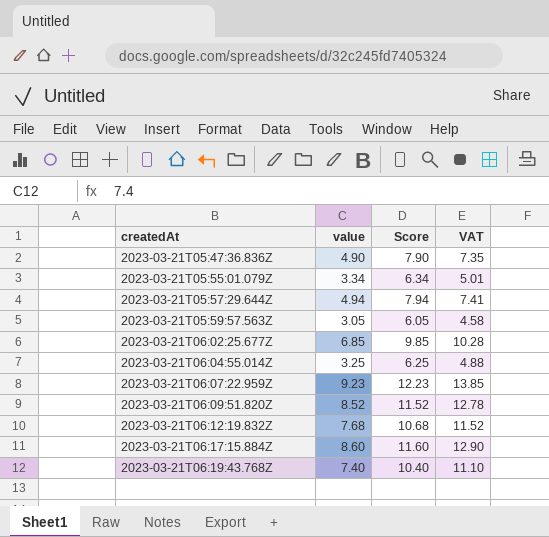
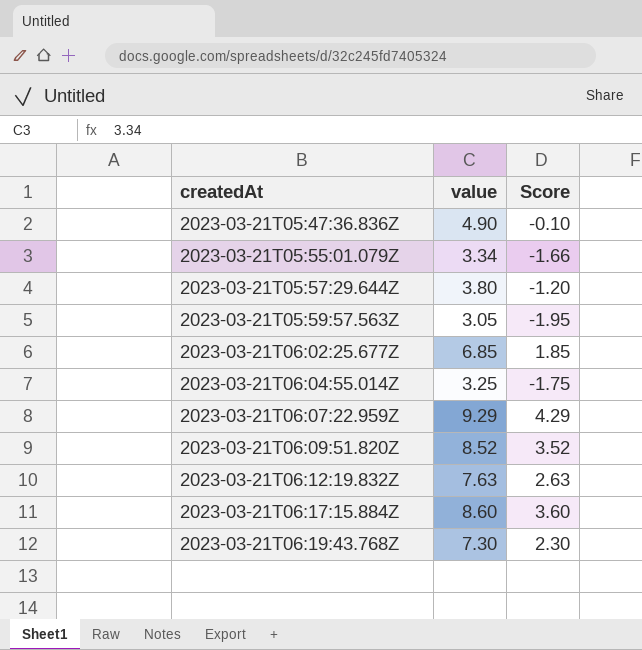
column VAT | formula: [value] * 1.5 -> none
column Score | formula: [value] + 3 -> [value] - 5
2023-03-21T05:57:29.644Z | value: 4.94 -> 3.80
2023-03-21T06:07:22.959Z | value: 9.23 -> 9.29
2023-03-21T06:12:19.832Z | value: 7.68 -> 7.63
2023-03-21T06:19:43.768Z | value: 7.40 -> 7.30

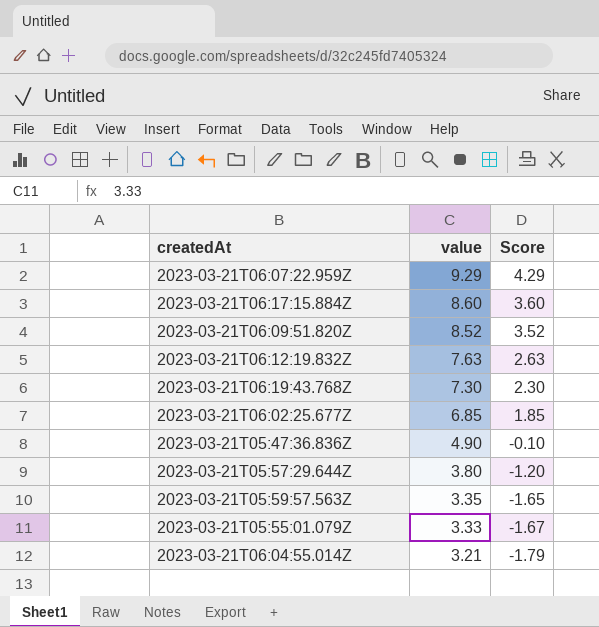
row order: createdAt ascending -> value descending
2023-03-21T05:59:57.563Z | value: 3.05 -> 3.35
2023-03-21T05:59:57.563Z | Score: -1.95 -> -1.65
2023-03-21T05:55:01.079Z | value: 3.34 -> 3.33
2023-03-21T05:55:01.079Z | Score: -1.66 -> -1.67
2023-03-21T06:04:55.014Z | value: 3.25 -> 3.21
2023-03-21T06:04:55.014Z | Score: -1.75 -> -1.79

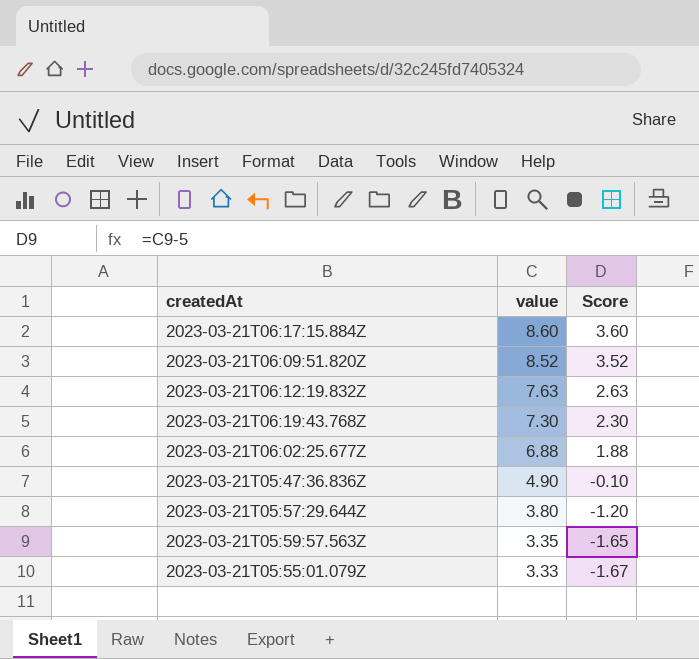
row 2023-03-21T06:07:22.959Z: 9.29 | 4.29 -> none
row 2023-03-21T06:04:55.014Z: 3.21 | -1.79 -> none
2023-03-21T06:02:25.677Z | value: 6.85 -> 6.88
2023-03-21T06:02:25.677Z | Score: 1.85 -> 1.88

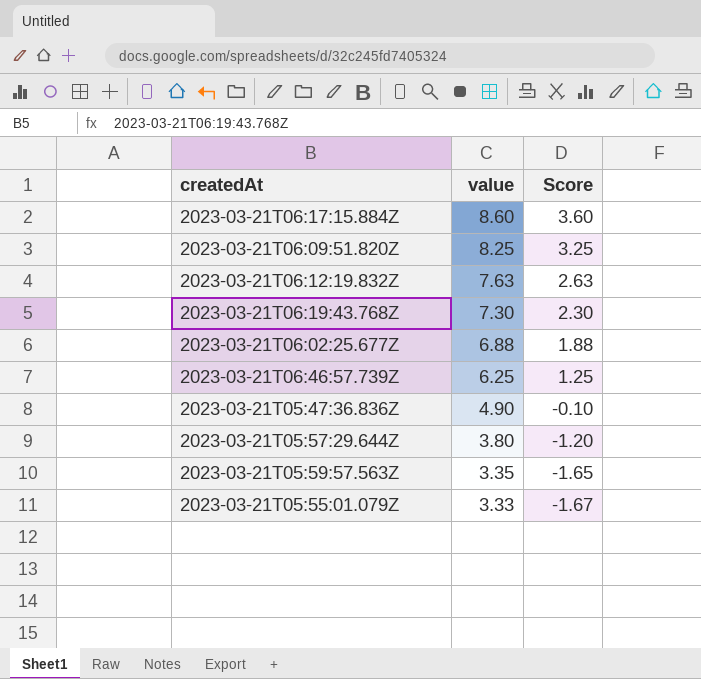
2023-03-21T06:09:51.820Z | value: 8.52 -> 8.25
2023-03-21T06:09:51.820Z | Score: 3.52 -> 3.25
row 2023-03-21T06:46:57.739Z: none -> 6.25 | 1.25

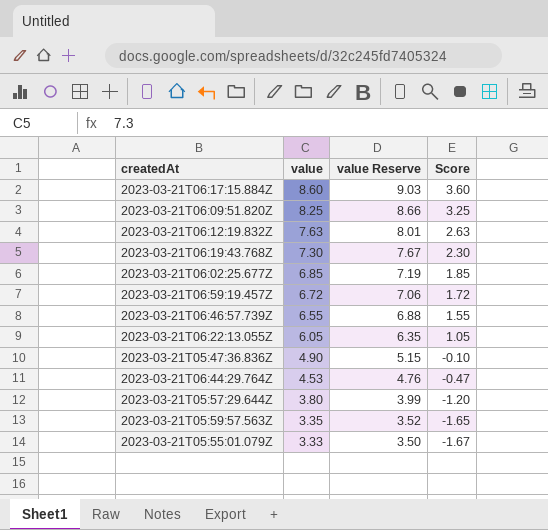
column value Reserve | formula: none -> [value] * 1.05
2023-03-21T06:02:25.677Z | value: 6.88 -> 6.85
2023-03-21T06:02:25.677Z | Score: 1.88 -> 1.85
row 2023-03-21T06:59:19.457Z: none -> 6.72 | 7.06 | 1.72
2023-03-21T06:46:57.739Z | value: 6.25 -> 6.55
2023-03-21T06:46:57.739Z | Score: 1.25 -> 1.55
row 2023-03-21T06:22:13.055Z: none -> 6.05 | 6.35 | 1.05
row 2023-03-21T06:44:29.764Z: none -> 4.53 | 4.76 | -0.47

